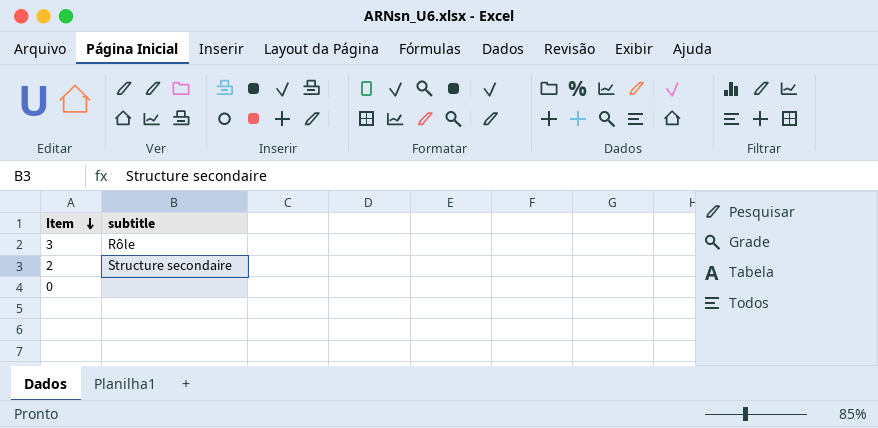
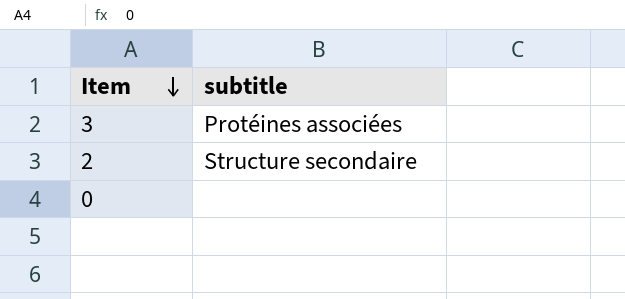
3 | subtitle: Rôle -> Protéines associées

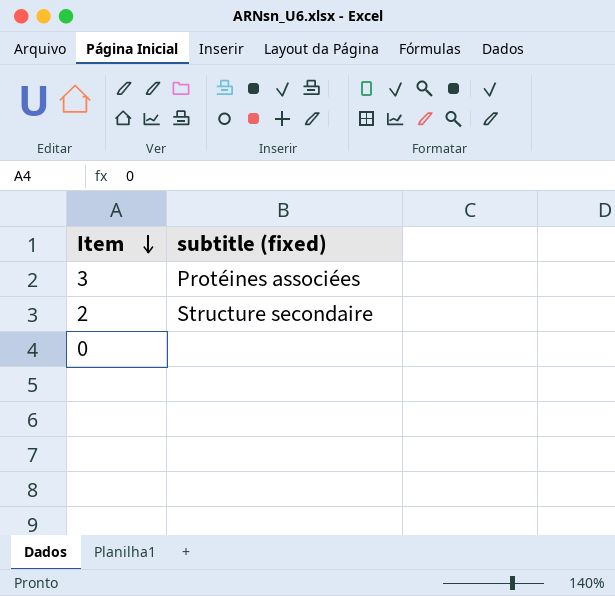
column name: subtitle -> subtitle (fixed)

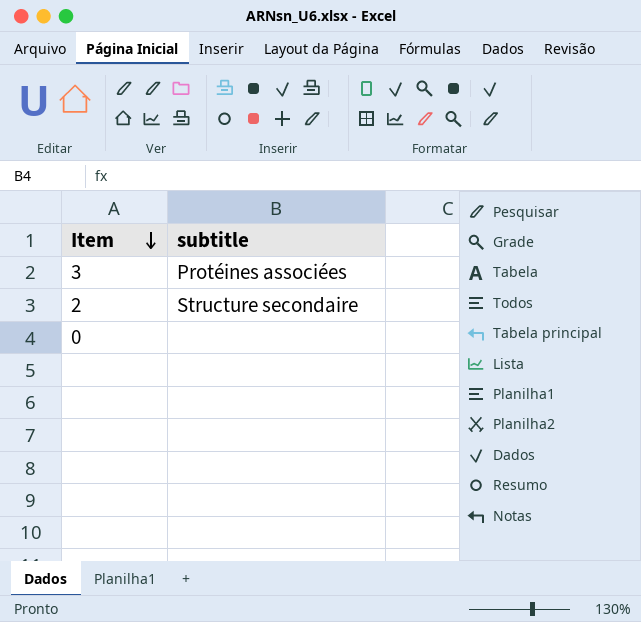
column name: subtitle (fixed) -> subtitle

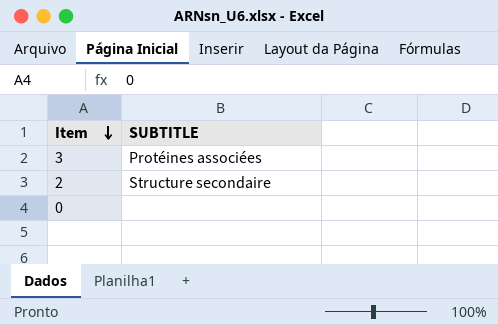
column name: subtitle -> SUBTITLE

